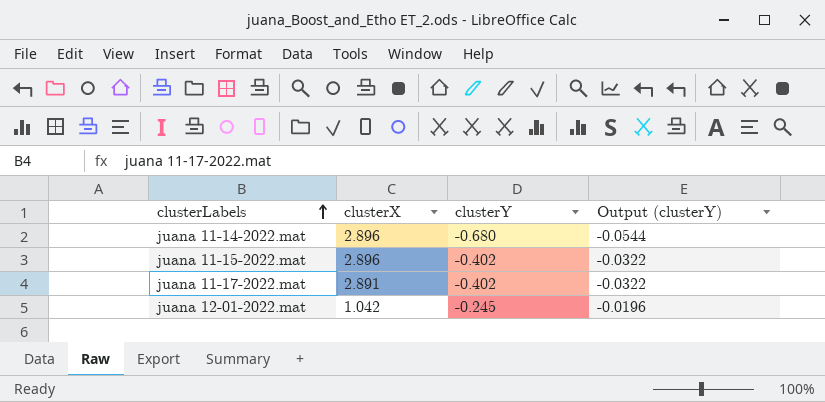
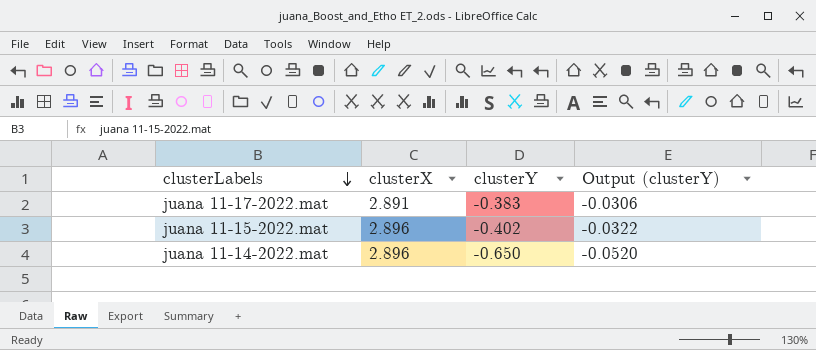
row order: clusterLabels ascending -> clusterLabels descending
row juana 12-01-2022.mat: 1.042 | -0.245 | -0.0196 -> none
juana 11-17-2022.mat | clusterY: -0.402 -> -0.383
juana 11-17-2022.mat | Output (clusterY): -0.0322 -> -0.0306
juana 11-14-2022.mat | clusterY: -0.680 -> -0.650
juana 11-14-2022.mat | Output (clusterY): -0.0544 -> -0.0520

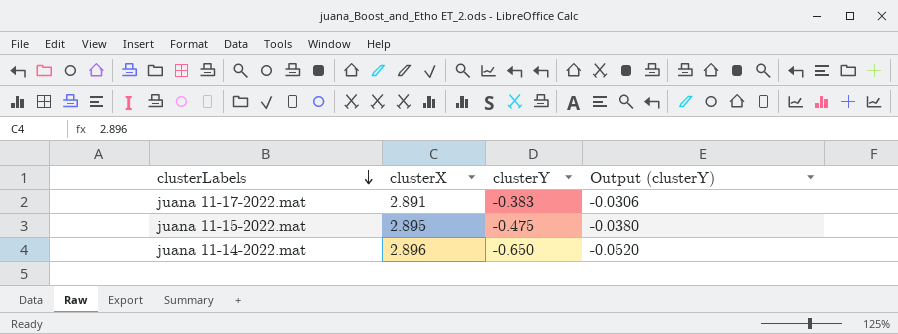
juana 11-15-2022.mat | clusterX: 2.896 -> 2.895
juana 11-15-2022.mat | clusterY: -0.402 -> -0.475
juana 11-15-2022.mat | Output (clusterY): -0.0322 -> -0.0380

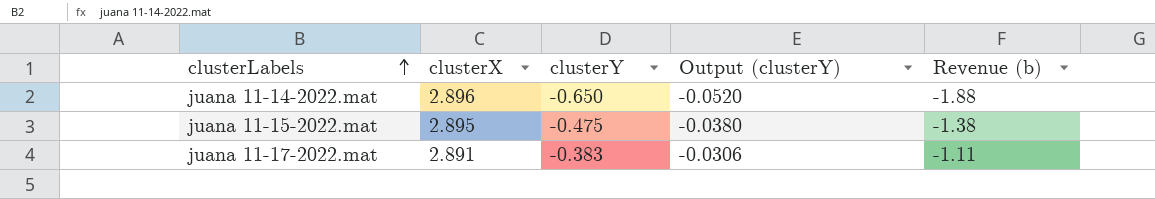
row order: clusterLabels descending -> clusterLabels ascending
column Revenue (b) | formula: none -> [clusterX] * [clusterY]

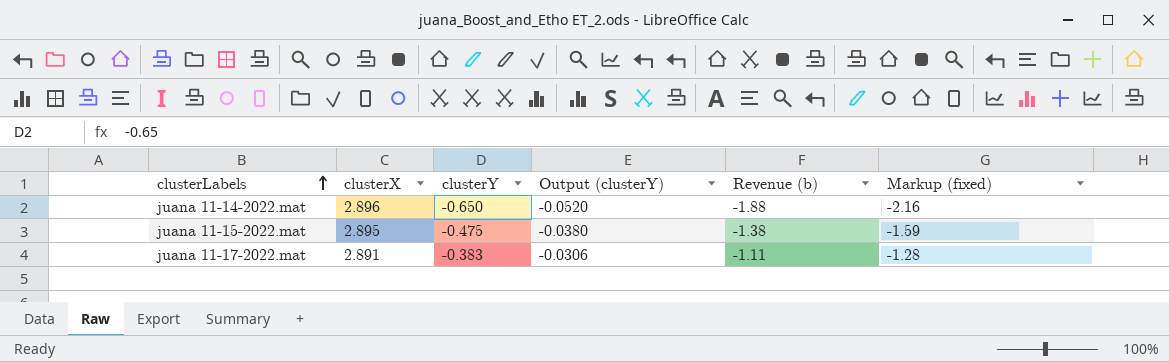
column Markup (fixed) | formula: none -> [Revenue (b)] * 1.15

